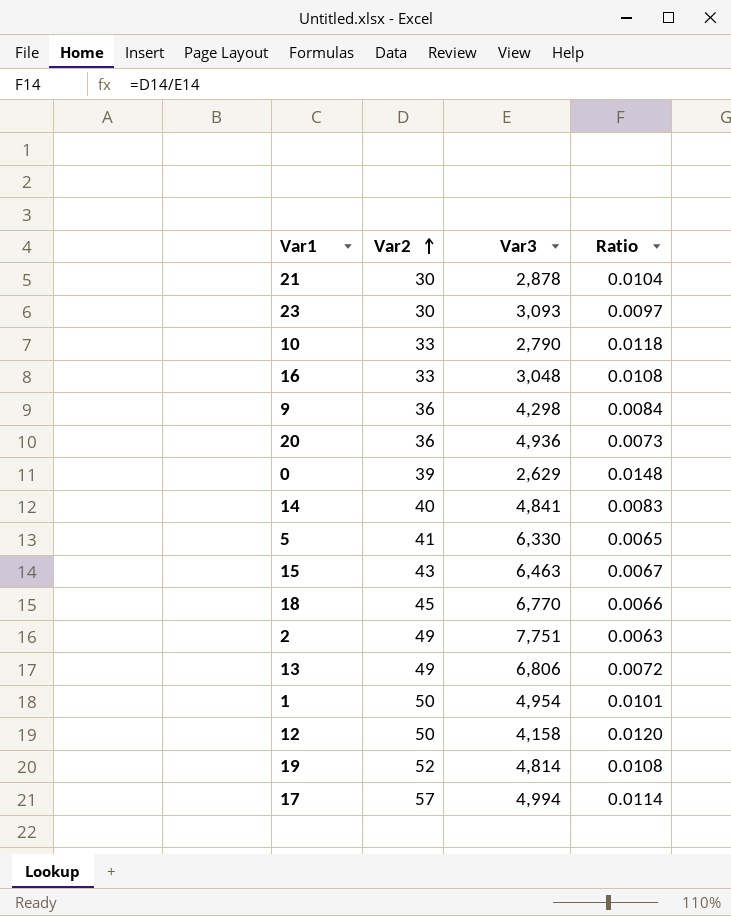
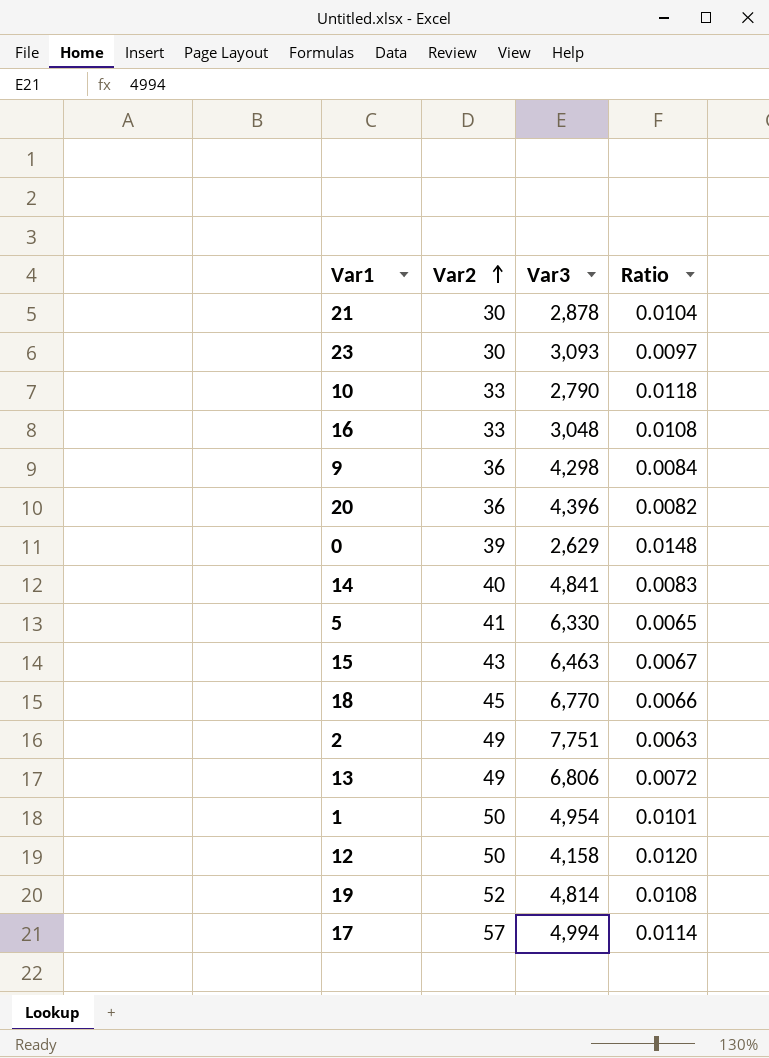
20 | Var3: 4,936 -> 4,396
20 | Ratio: 0.0073 -> 0.0082

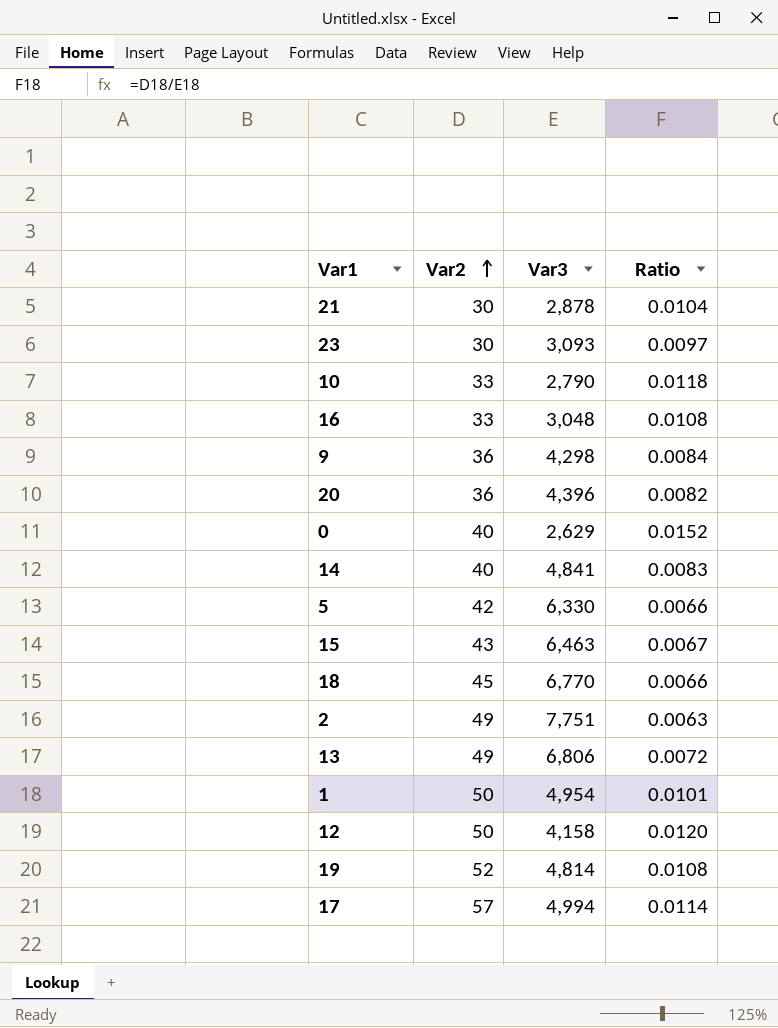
0 | Var2: 39 -> 40
0 | Ratio: 0.0148 -> 0.0152
5 | Var2: 41 -> 42
5 | Ratio: 0.0065 -> 0.0066

